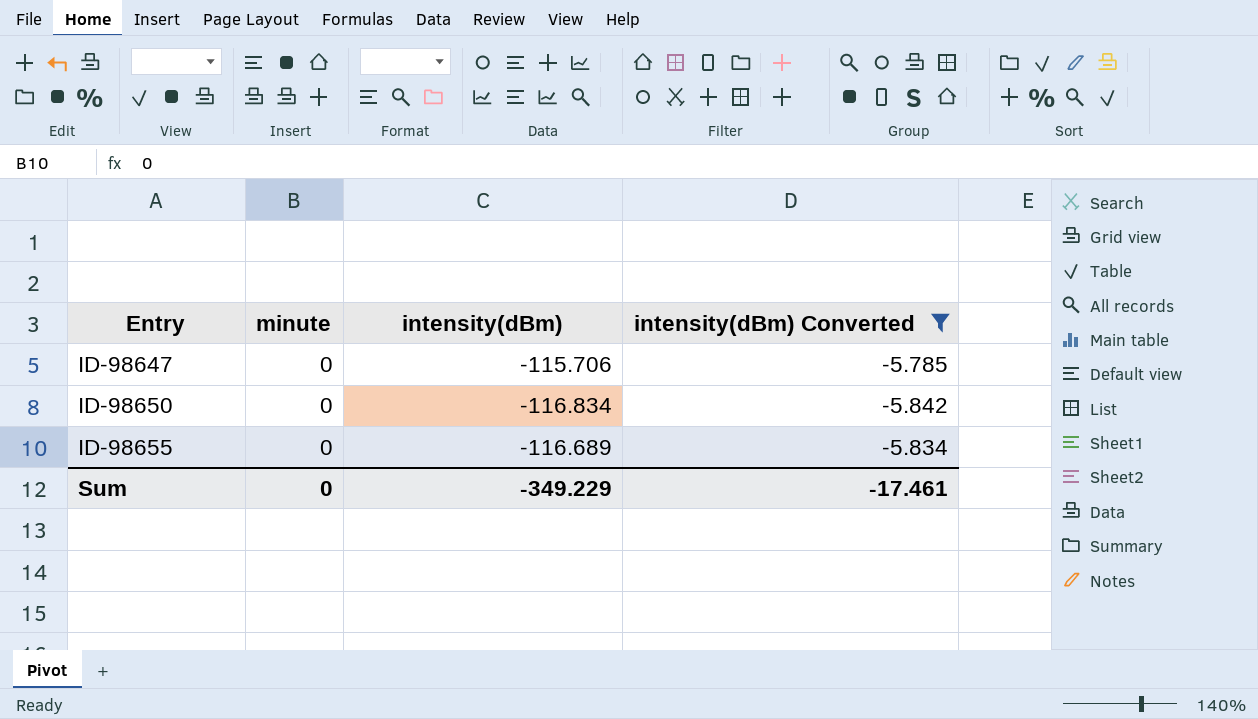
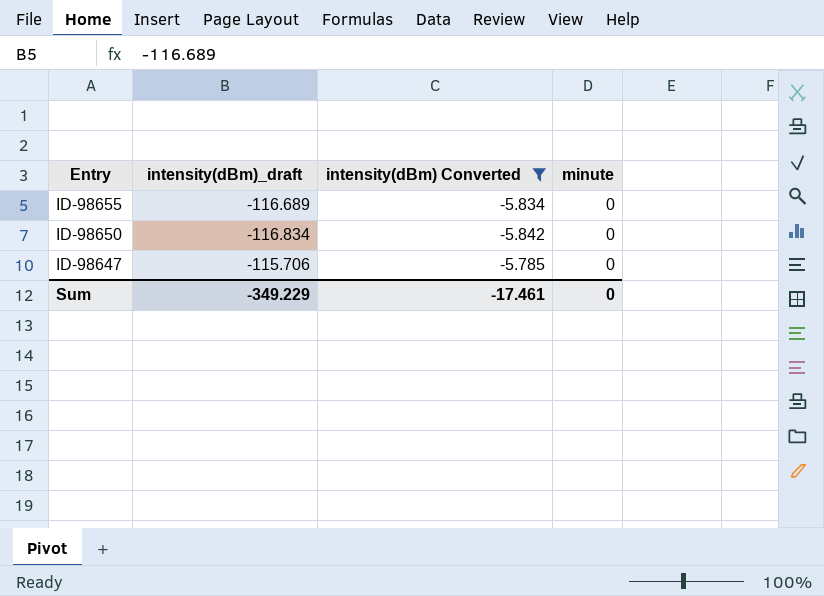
row order: Entry ascending -> Entry descending
column name: intensity(dBm) -> intensity(dBm)_draft
column minute | position: 2 -> 4

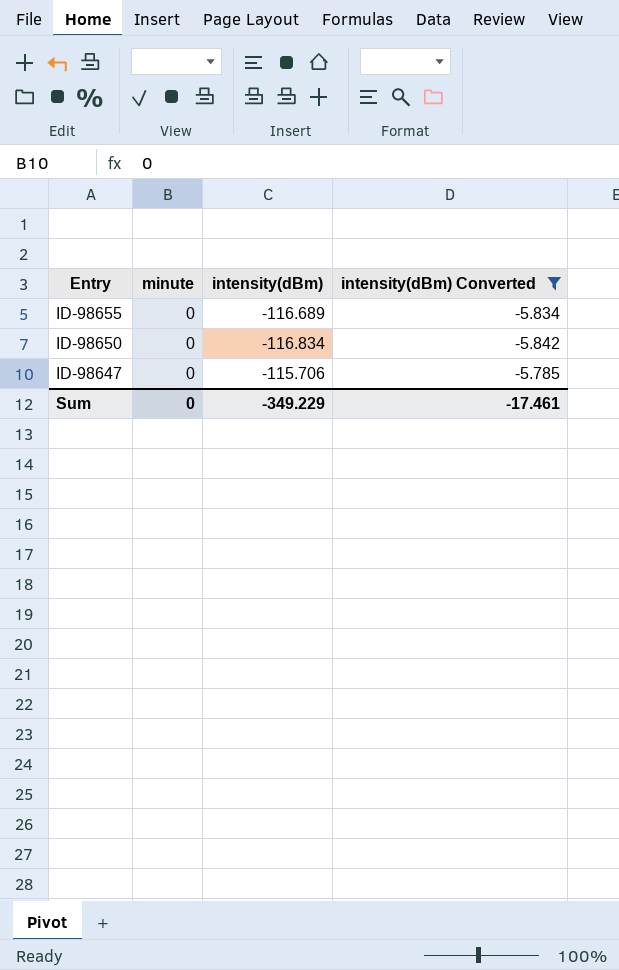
column minute | position: 4 -> 2
column name: intensity(dBm)_draft -> intensity(dBm)

